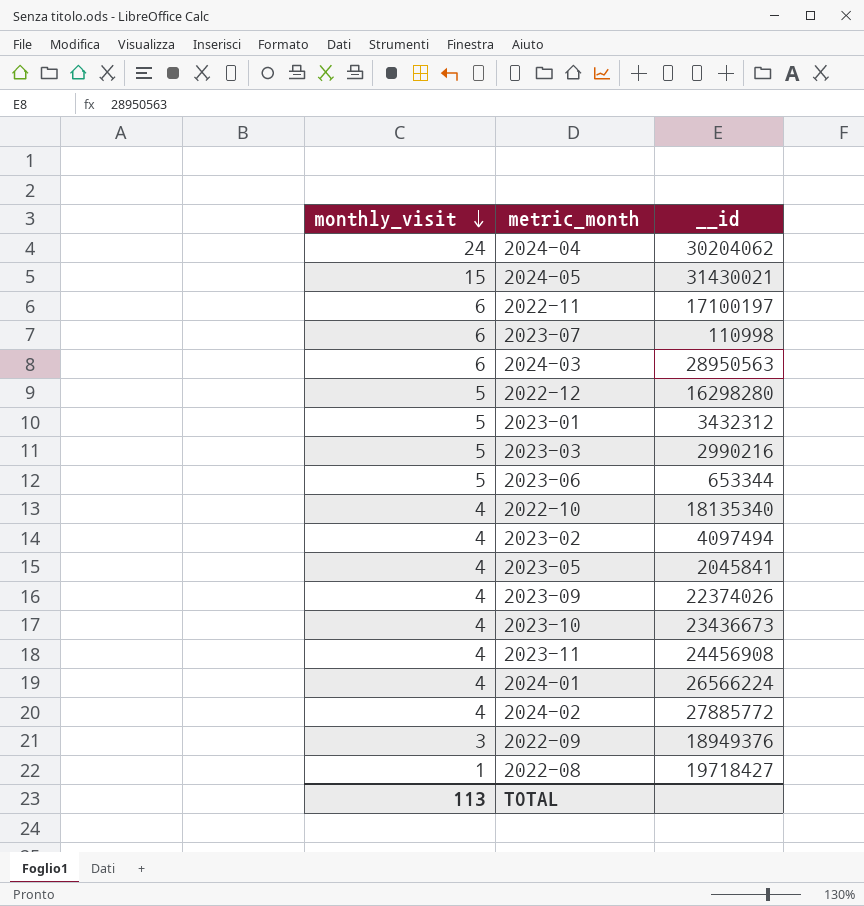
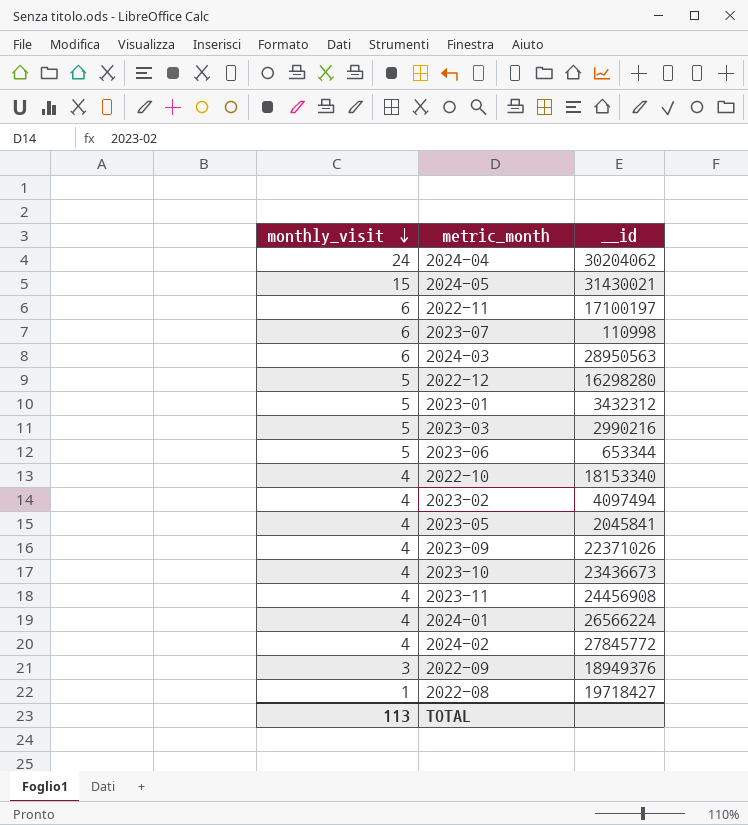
2022-10 | __id: 18135340 -> 18153340
2023-09 | __id: 22374026 -> 22371026
2024-02 | __id: 27885772 -> 27845772

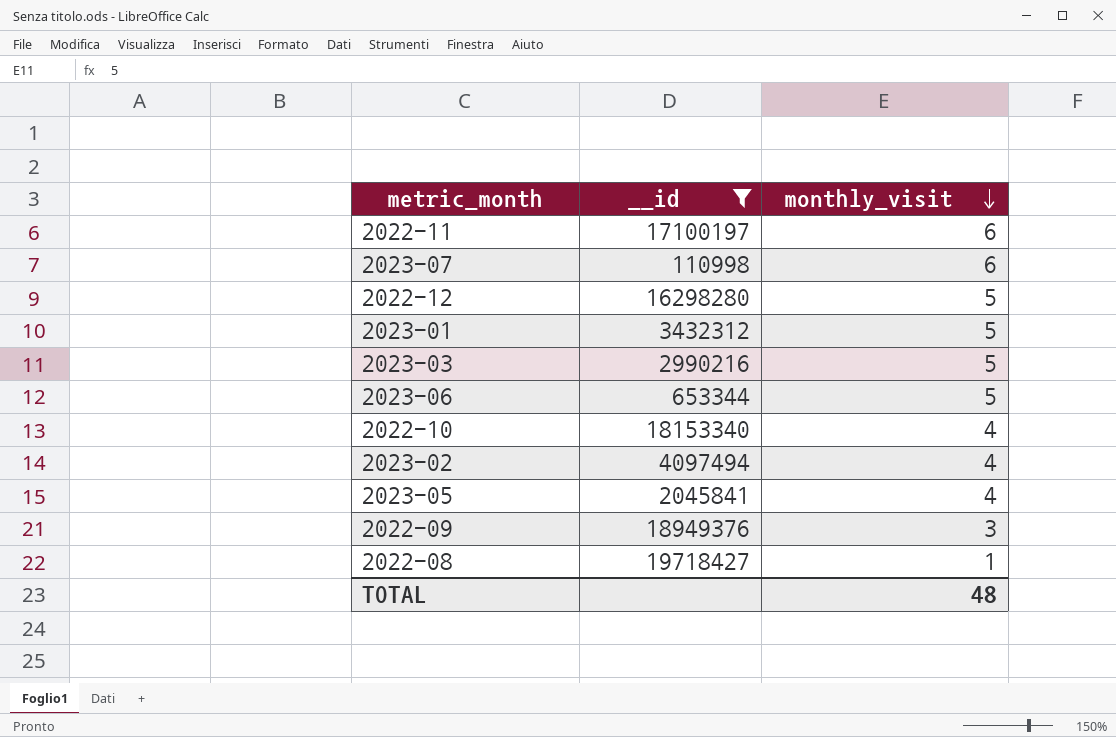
filter: none -> __id <= 19718427
column monthly_visit | position: 1 -> 3
TOTAL | monthly_visit: 113 -> 48

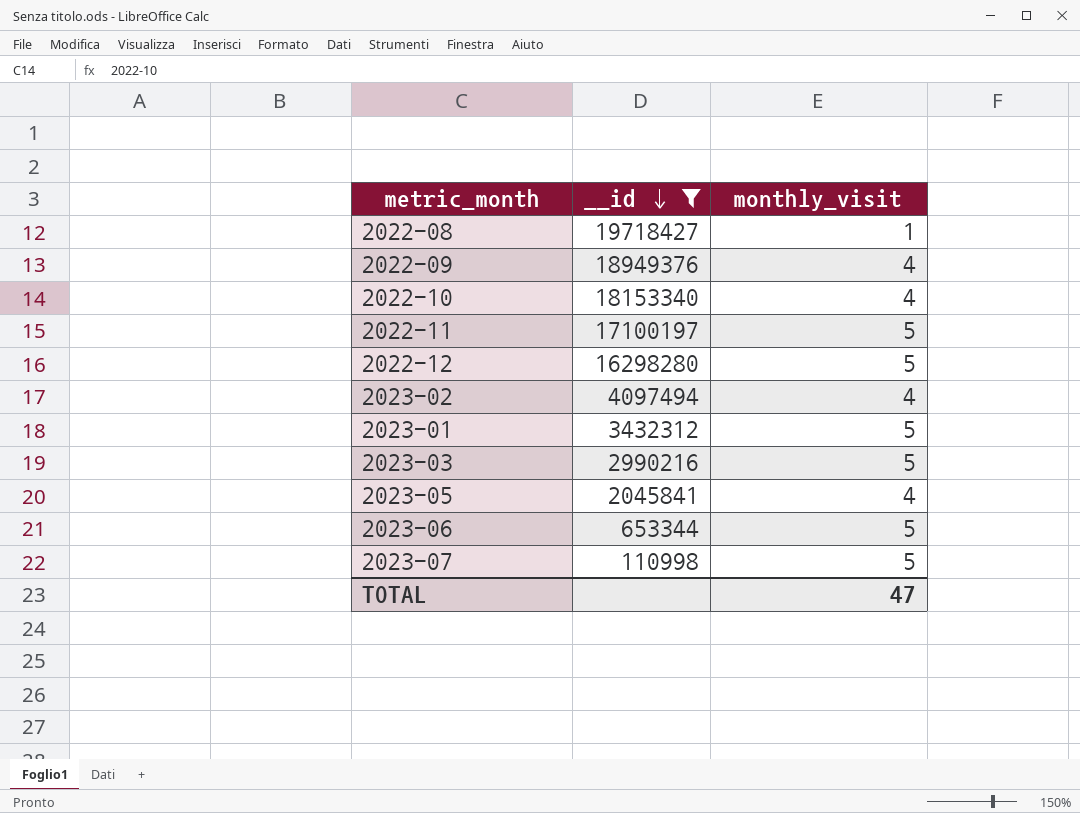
row order: monthly_visit descending -> __id descending
2022-09 | monthly_visit: 3 -> 4
2022-11 | monthly_visit: 6 -> 5
2023-07 | monthly_visit: 6 -> 5
TOTAL | monthly_visit: 48 -> 47

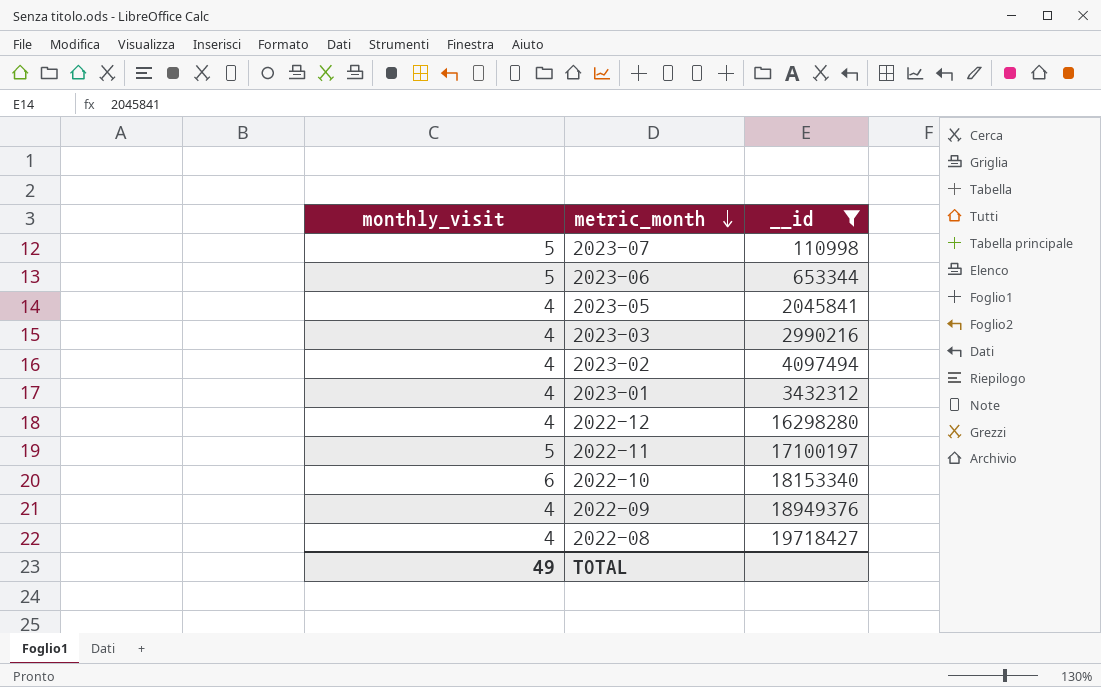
row order: __id descending -> metric_month descending
column monthly_visit | position: 3 -> 1
2023-03 | monthly_visit: 5 -> 4
2023-01 | monthly_visit: 5 -> 4
2022-12 | monthly_visit: 5 -> 4
2022-10 | monthly_visit: 4 -> 6
2022-08 | monthly_visit: 1 -> 4
TOTAL | monthly_visit: 47 -> 49

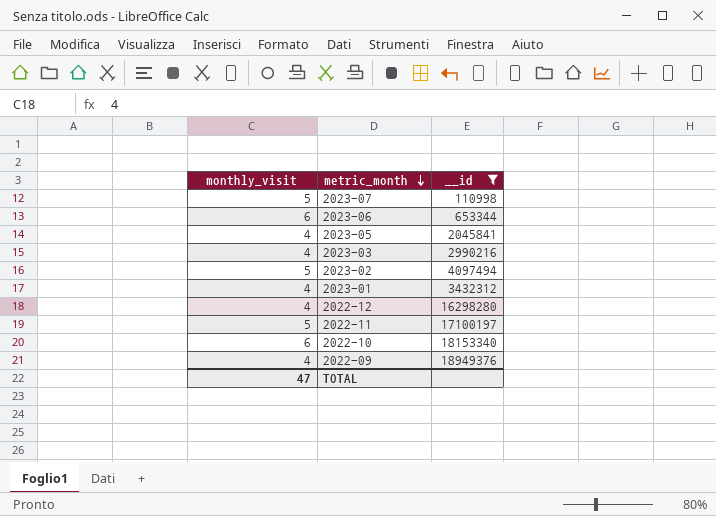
row 2022-08: 4 | 19718427 -> none
2023-06 | monthly_visit: 5 -> 6
2023-02 | monthly_visit: 4 -> 5
TOTAL | monthly_visit: 49 -> 47

